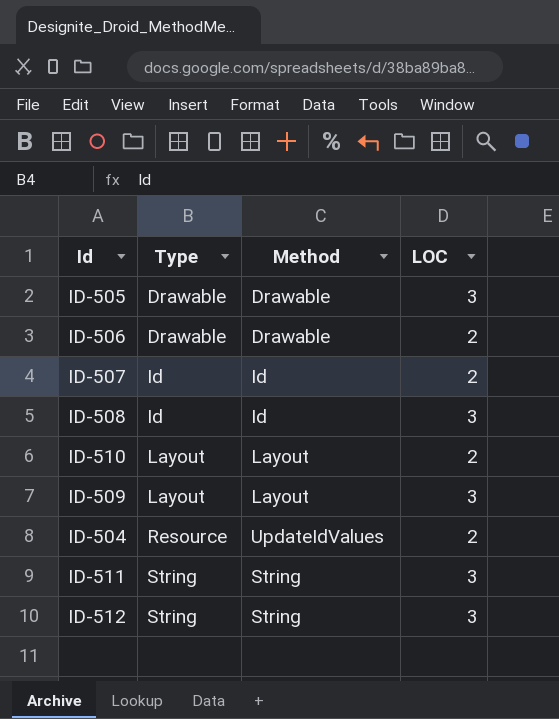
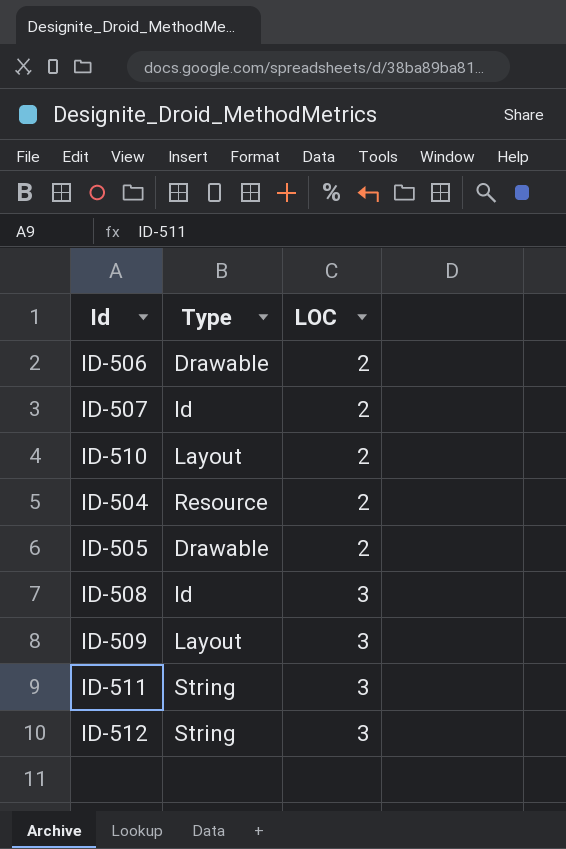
row order: Type ascending -> LOC ascending
column Method | position: 3 -> none
ID-505 | LOC: 3 -> 2

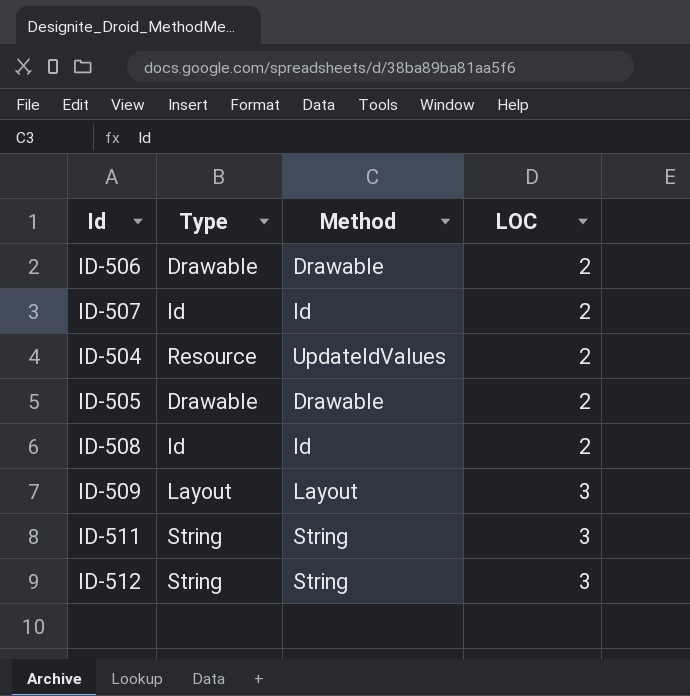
column Method | position: none -> 3
row ID-510: Layout | 2 -> none
ID-508 | LOC: 3 -> 2

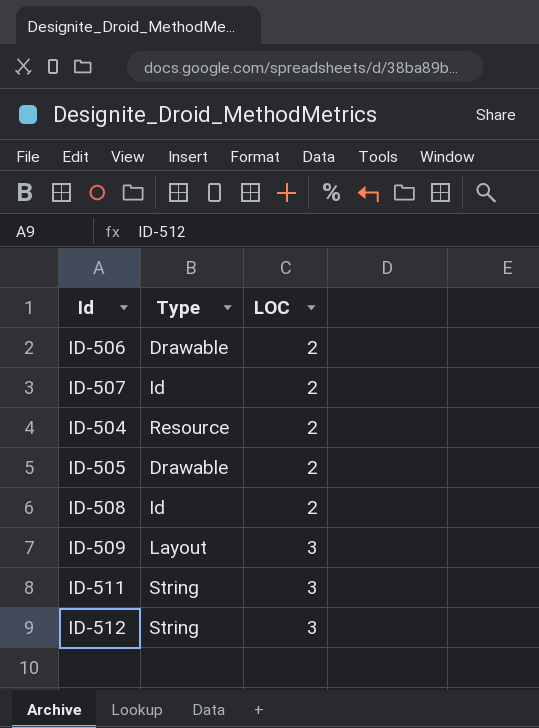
column Method | position: 3 -> none

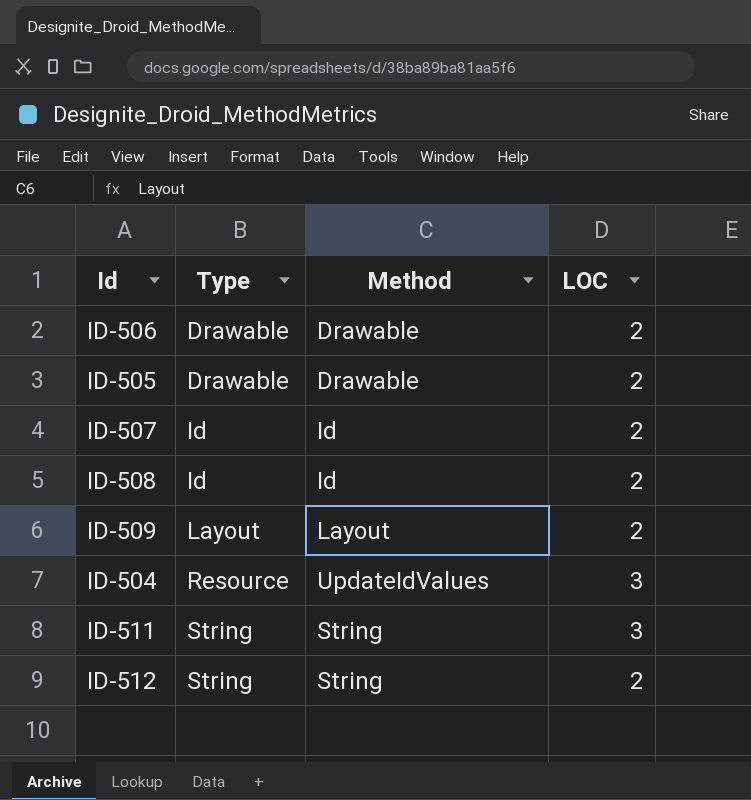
row order: LOC ascending -> Type ascending
column Method | position: none -> 3
ID-509 | LOC: 3 -> 2
ID-504 | LOC: 2 -> 3
ID-512 | LOC: 3 -> 2

